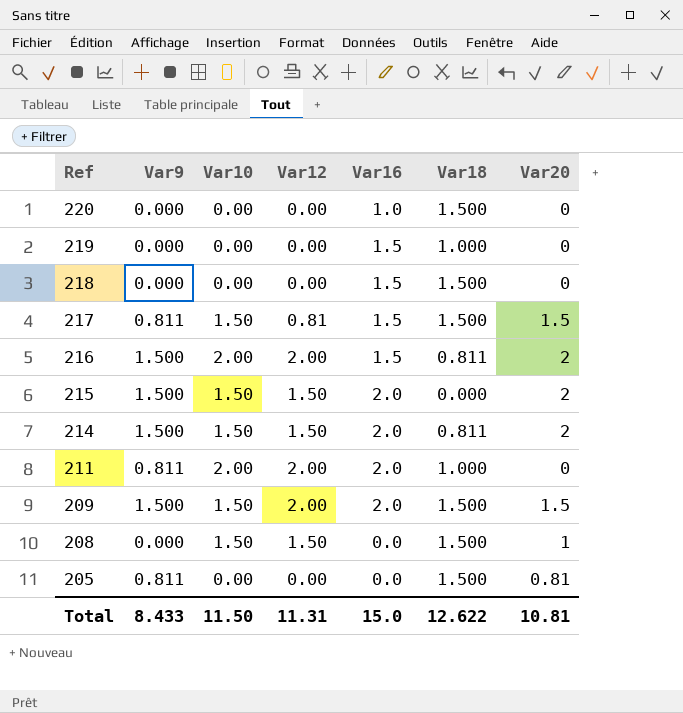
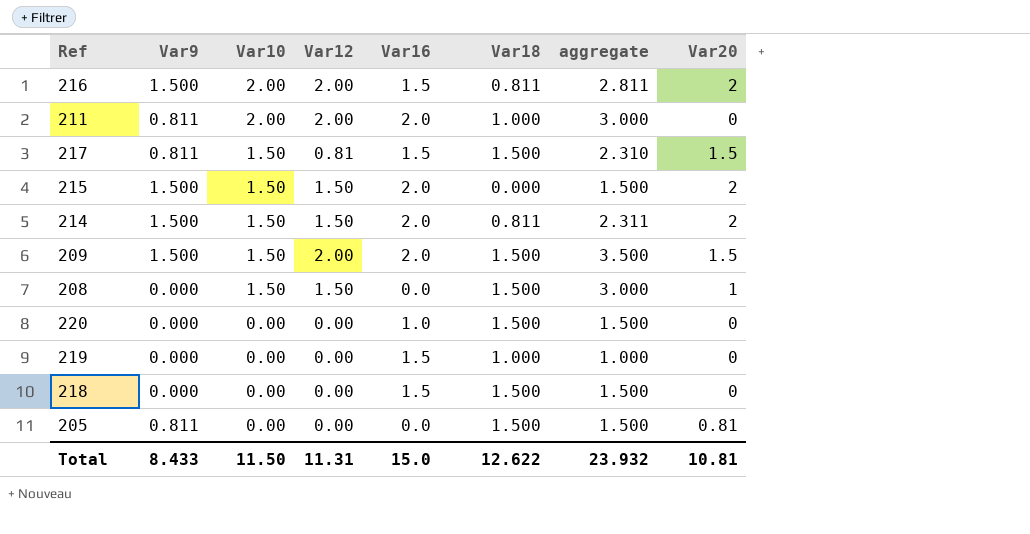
row order: Ref descending -> Var10 descending
column aggregate | formula: none -> [Var12] + [Var18]

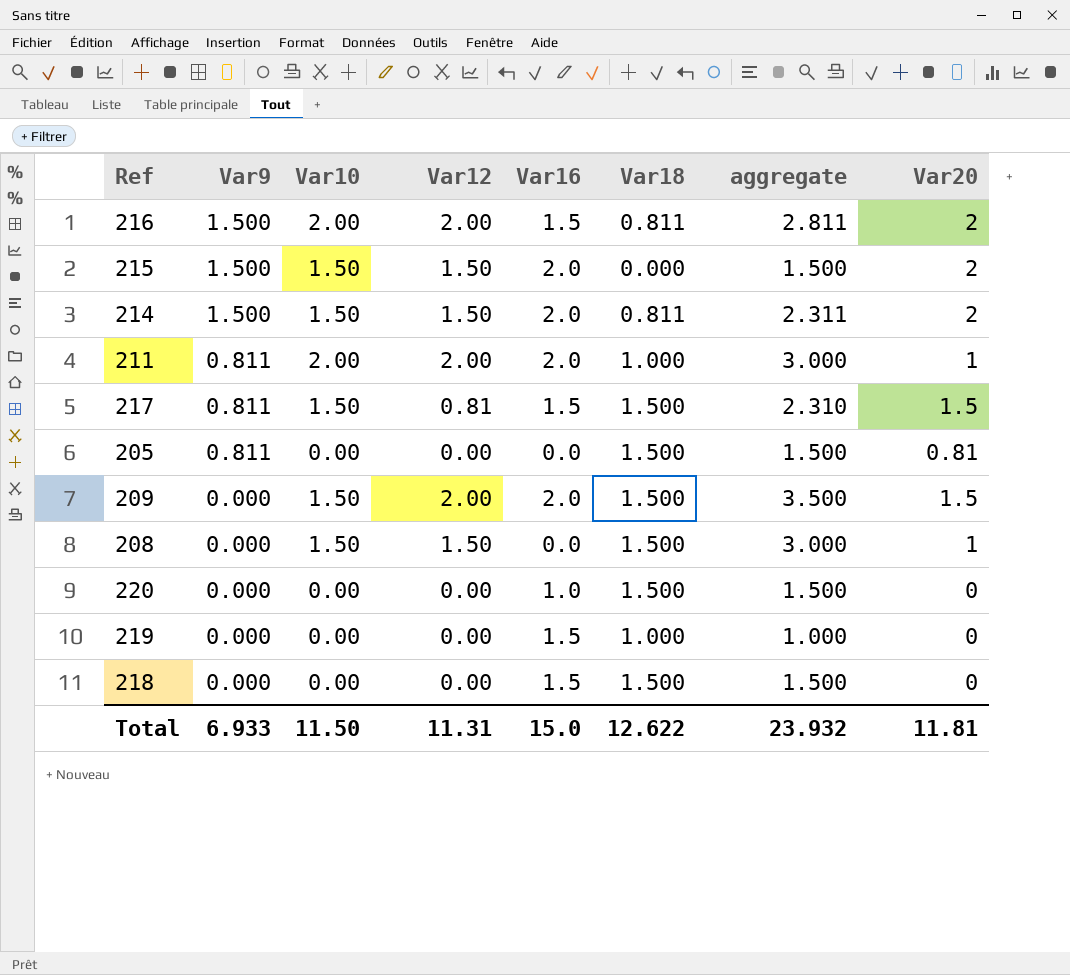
row order: Var10 descending -> Var9 descending
211 | Var20: 0 -> 1
209 | Var9: 1.500 -> 0.000
Total | Var9: 8.433 -> 6.933
Total | Var20: 10.81 -> 11.81

